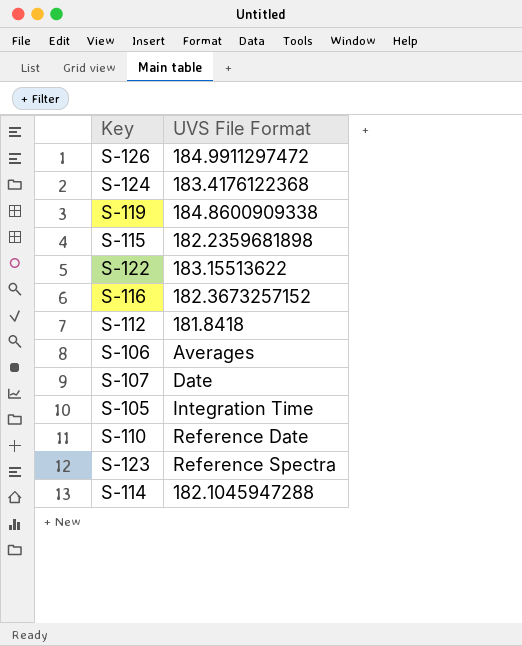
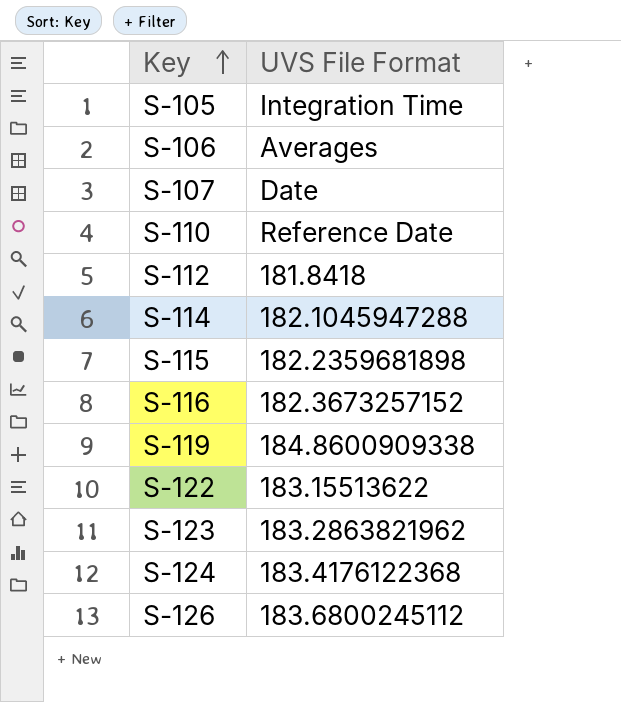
row order: none -> Key ascending
S-123 | UVS File Format: Reference Spectra -> 183.2863821962
S-126 | UVS File Format: 184.9911297472 -> 183.6800245112

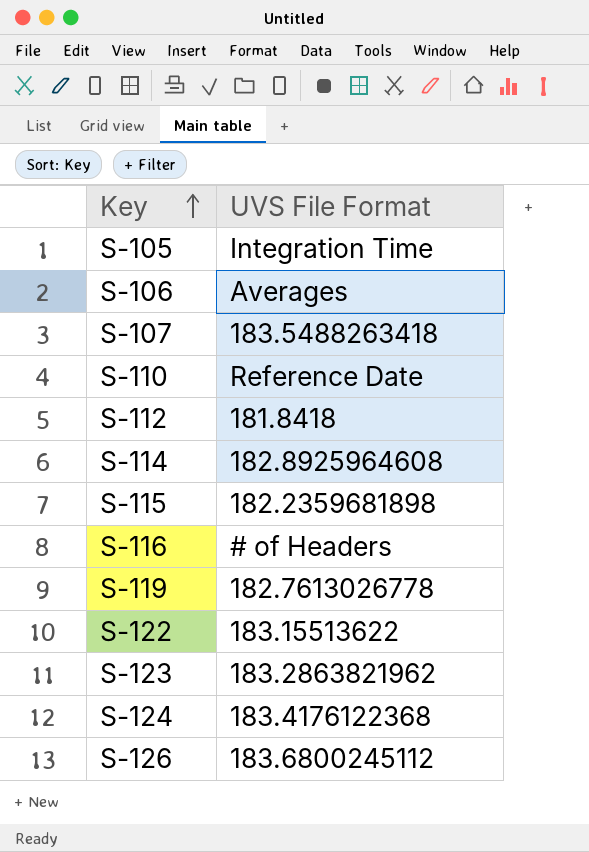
S-107 | UVS File Format: Date -> 183.5488263418
S-114 | UVS File Format: 182.1045947288 -> 182.8925964608
S-116 | UVS File Format: 182.3673257152 -> # of Headers
S-119 | UVS File Format: 184.8600909338 -> 182.7613026778

